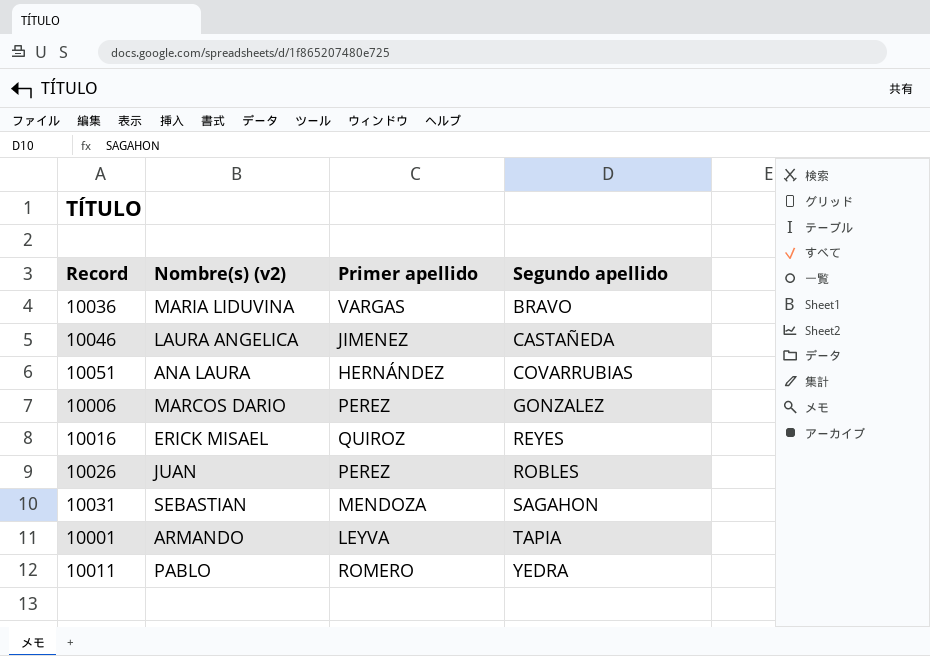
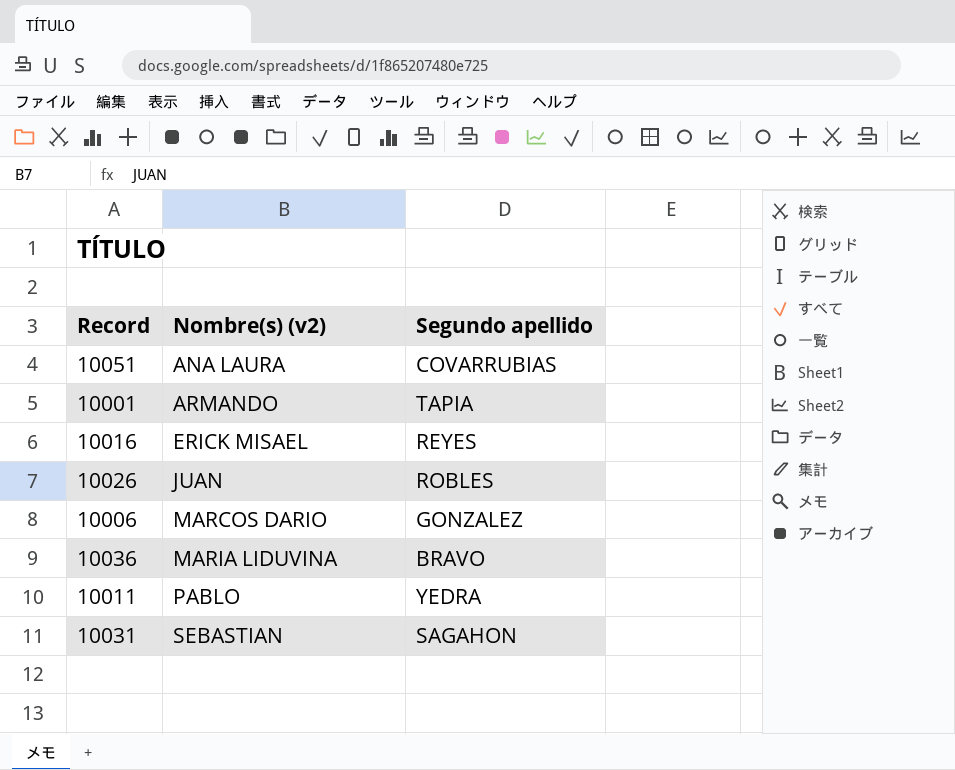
row order: Segundo apellido ascending -> Nombre(s) (v2) ascending
column Primer apellido | position: 3 -> none
row 10046: LAURA ANGELICA | JIMENEZ | CASTAÑEDA -> none

